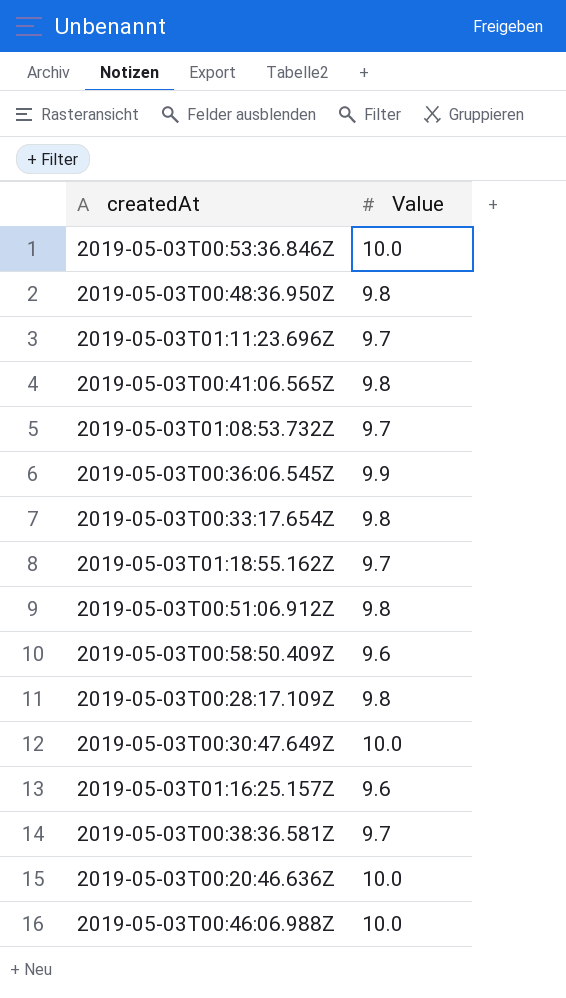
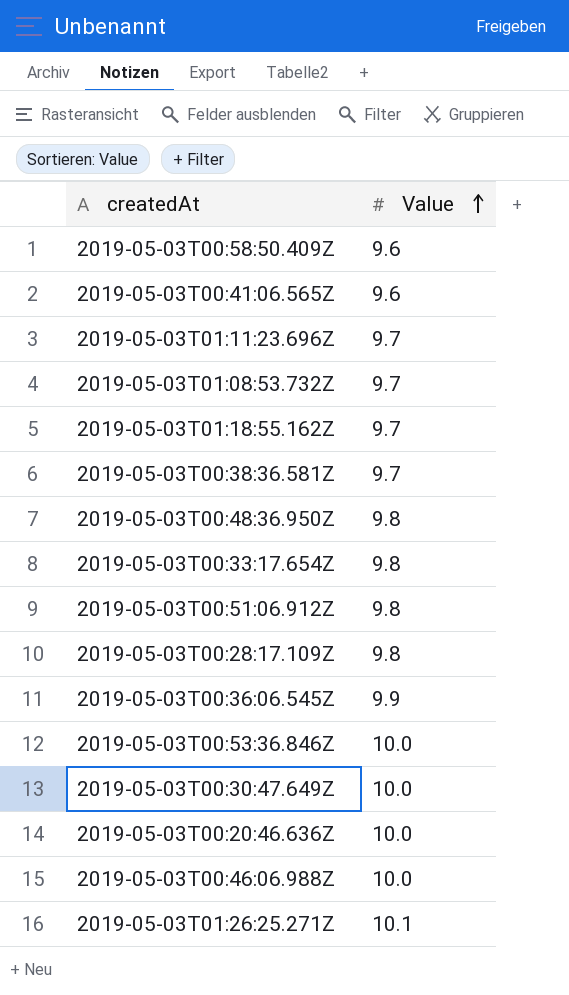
row order: none -> Value ascending
row 2019-05-03T01:16:25.157Z: 9.6 -> none
2019-05-03T00:41:06.565Z | Value: 9.8 -> 9.6
row 2019-05-03T01:26:25.271Z: none -> 10.1

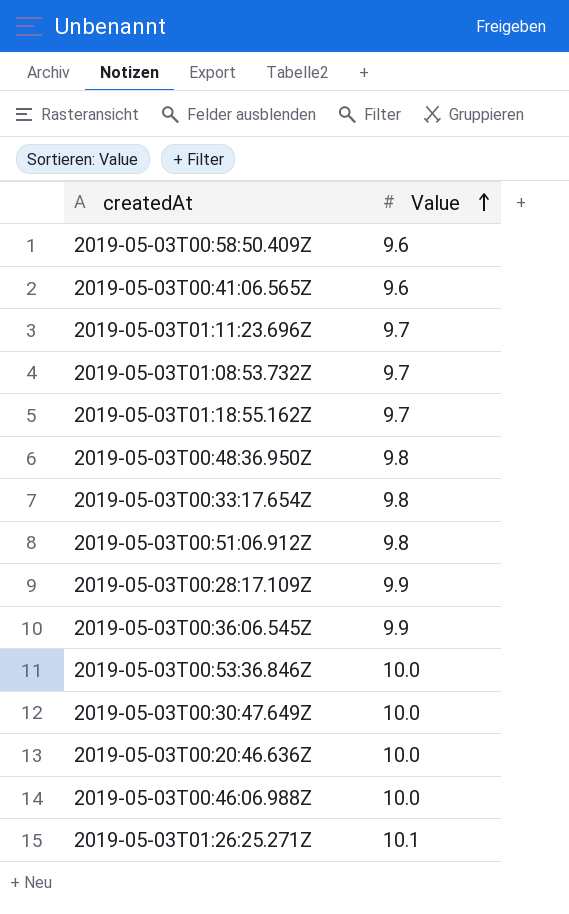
row 2019-05-03T00:38:36.581Z: 9.7 -> none
2019-05-03T00:28:17.109Z | Value: 9.8 -> 9.9

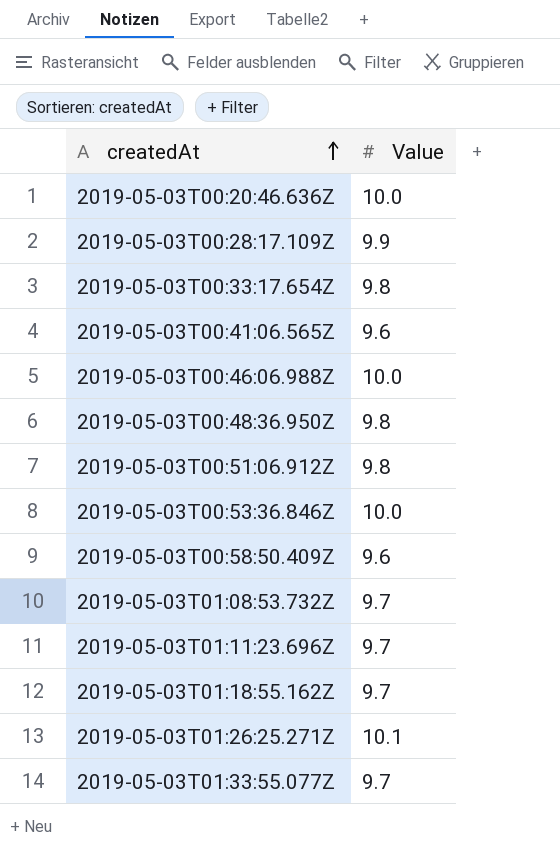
row order: Value ascending -> createdAt ascending
row 2019-05-03T00:36:06.545Z: 9.9 -> none
row 2019-05-03T00:30:47.649Z: 10.0 -> none
row 2019-05-03T01:33:55.077Z: none -> 9.7

